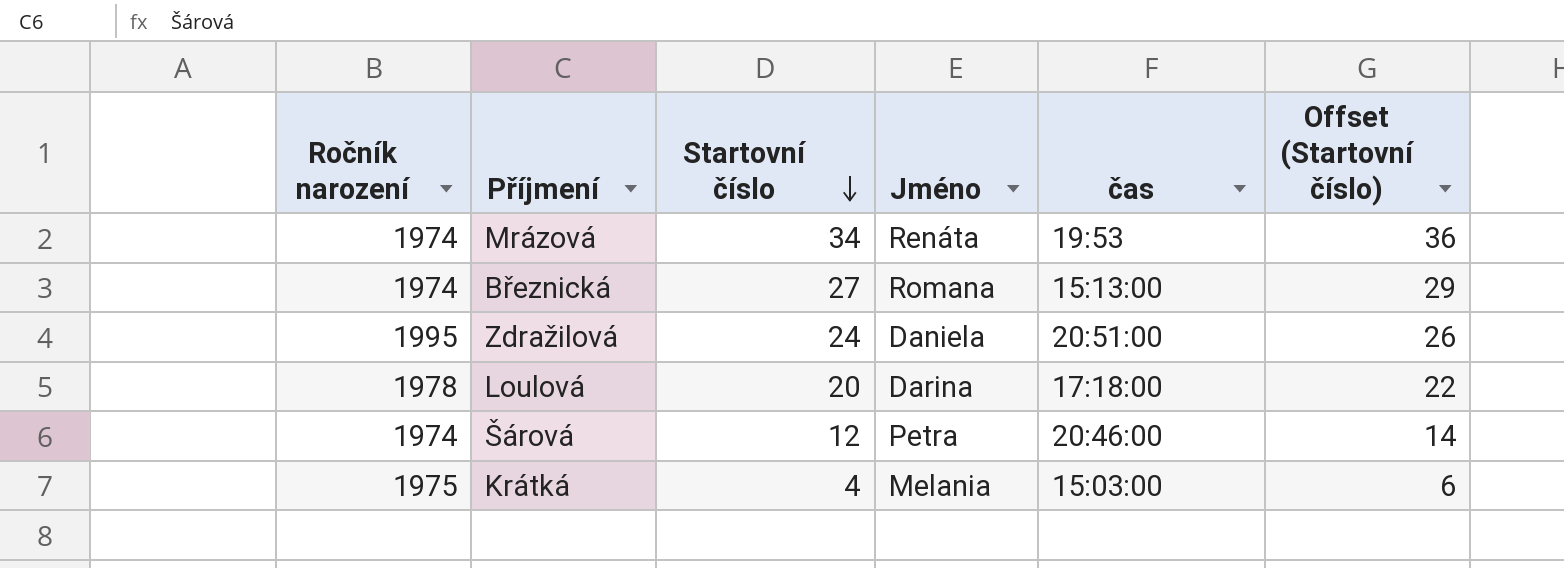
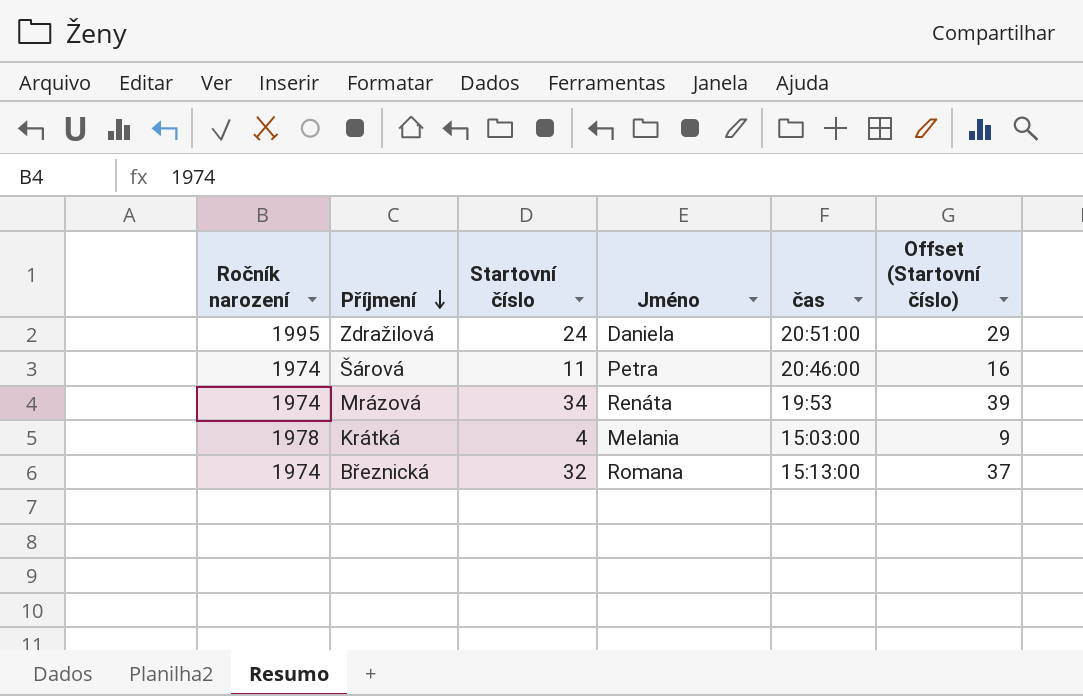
row order: Startovní číslo descending -> Příjmení descending
column Offset (Startovní číslo) | formula: [Startovní číslo] + 2 -> [Startovní číslo] + 5
row Loulová: 1978 | 20 | Darina | 17:18:00 | 22 -> none
Šárová | Startovní číslo: 12 -> 11
Krátká | Ročník narození: 1975 -> 1978
Březnická | Startovní číslo: 27 -> 32

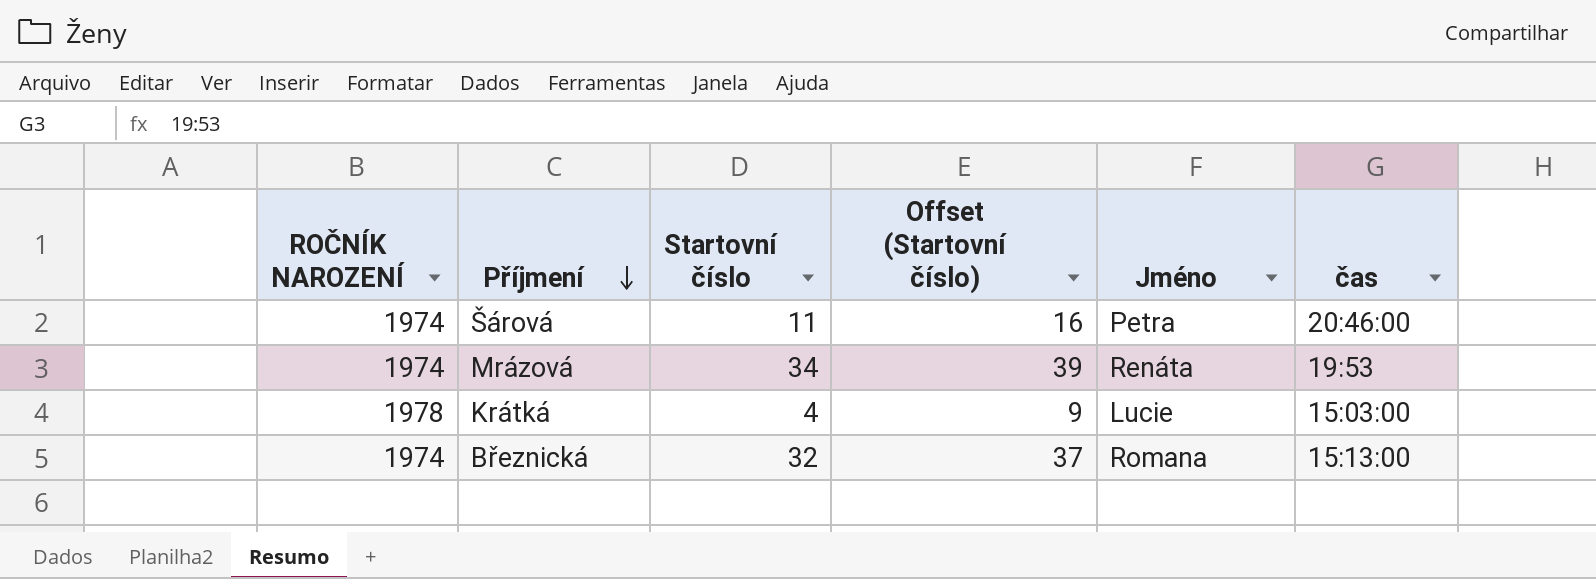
column name: Ročník narození -> ROČNÍK NAROZENÍ
column Offset (Startovní číslo) | position: 6 -> 4
row Zdražilová: 1995 | 24 | Daniela | 20:51:00 | 29 -> none
Krátká | Jméno: Melania -> Lucie

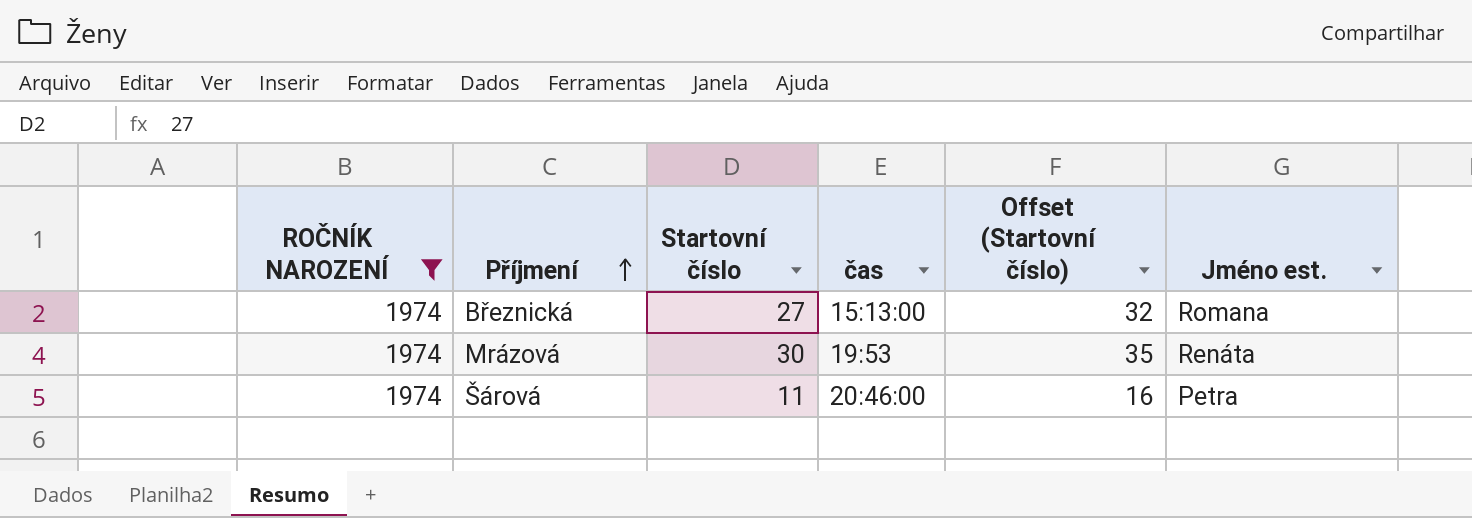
filter: none -> ROČNÍK NAROZENÍ = 1974
row order: Příjmení descending -> Příjmení ascending
column čas | position: 6 -> 4
column name: Jméno -> Jméno est.
Březnická | Startovní číslo: 32 -> 27
Březnická | Offset (Startovní číslo): 37 -> 32
Mrázová | Startovní číslo: 34 -> 30
Mrázová | Offset (Startovní číslo): 39 -> 35

